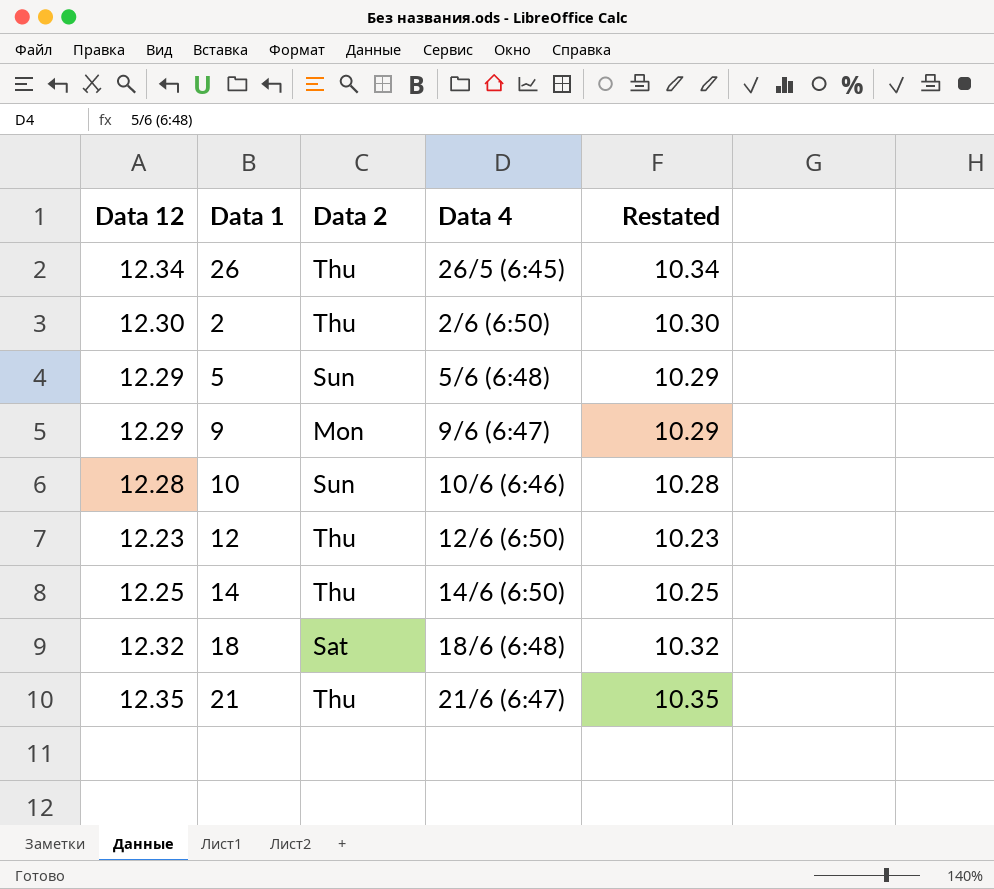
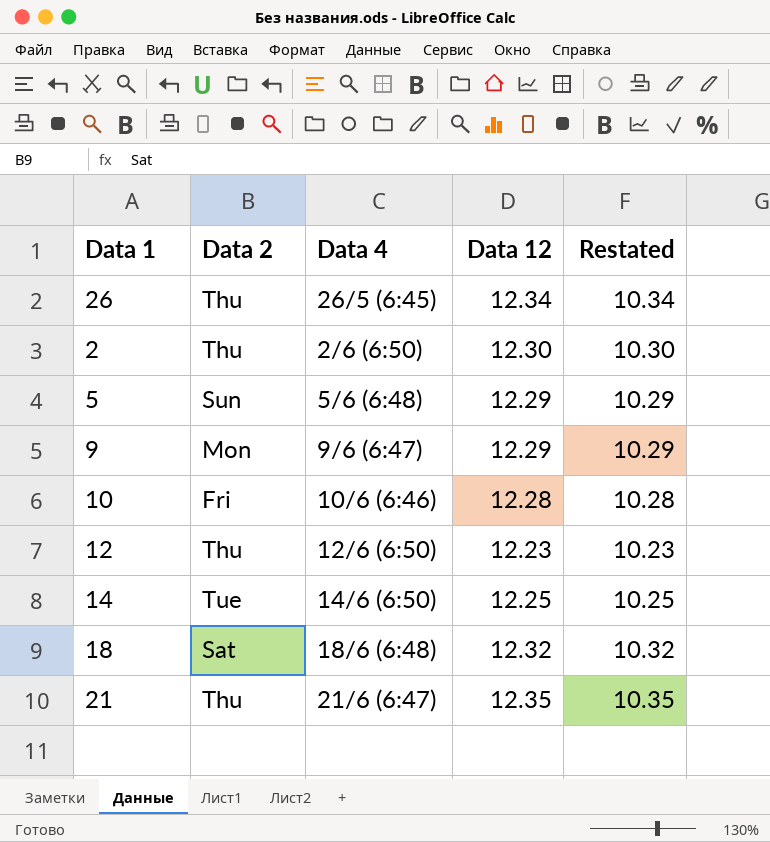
column Data 12 | position: 1 -> 4
10 | Data 2: Sun -> Fri
14 | Data 2: Thu -> Tue

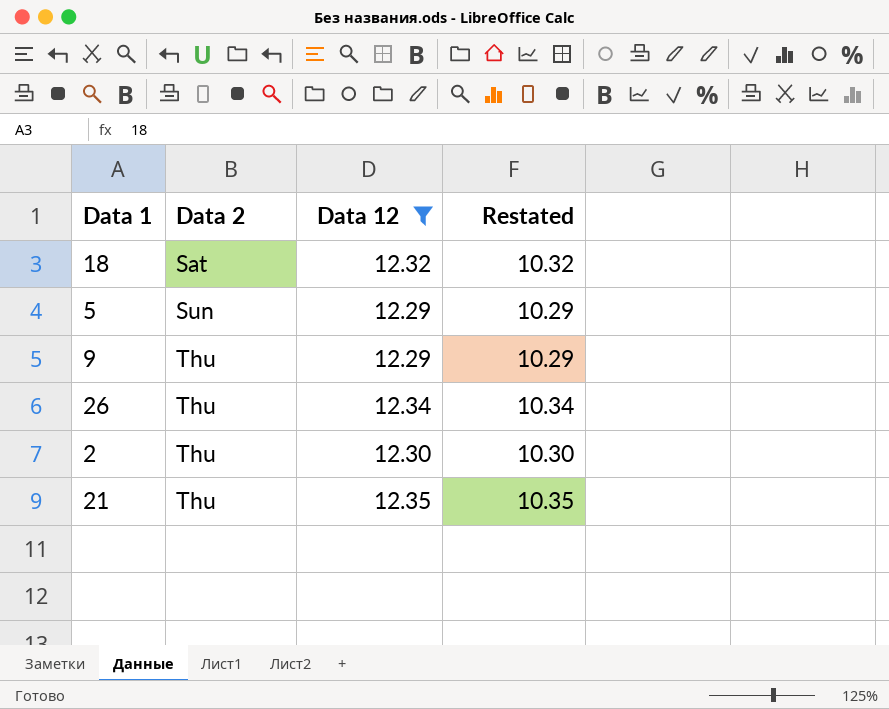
filter: none -> Data 12 >= 12.29
row order: none -> Data 2 ascending
column Data 4 | position: 3 -> none
9 | Data 2: Mon -> Thu

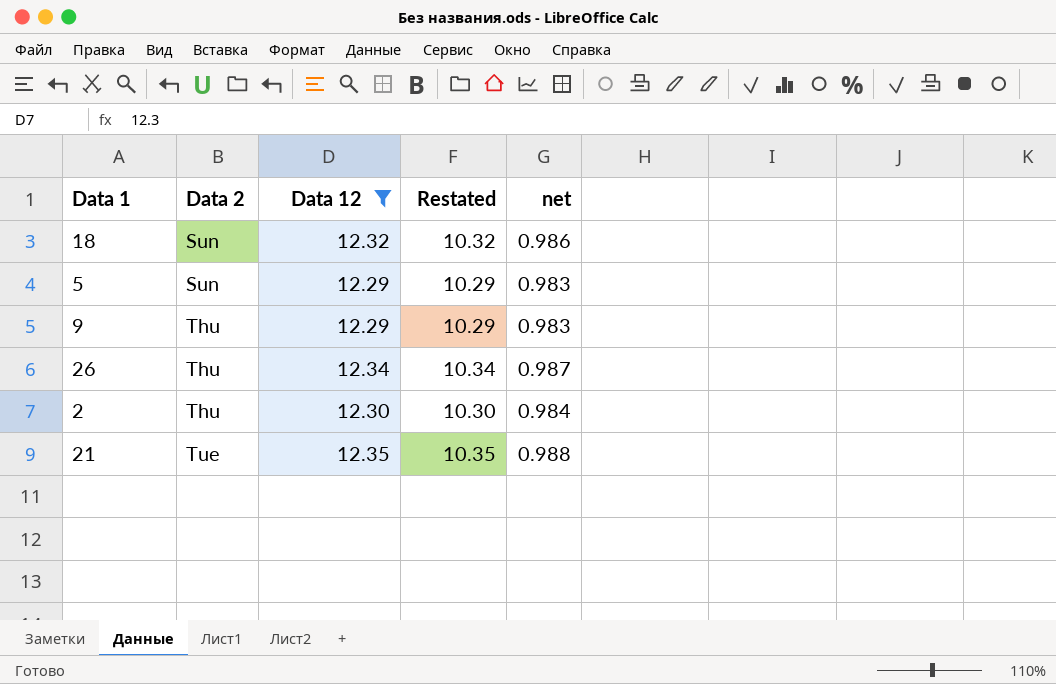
column net | formula: none -> [Data 12] * 0.08
18 | Data 2: Sat -> Sun
21 | Data 2: Thu -> Tue

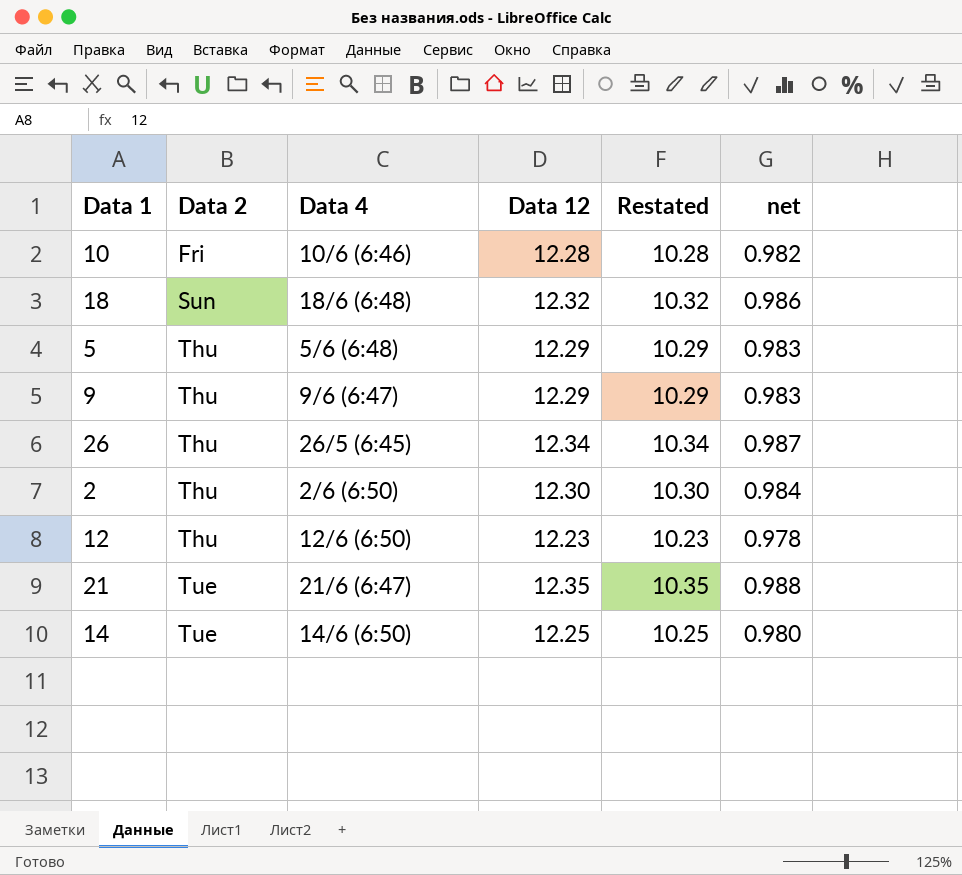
filter: Data 12 >= 12.29 -> none
column Data 4 | position: none -> 3
5 | Data 2: Sun -> Thu

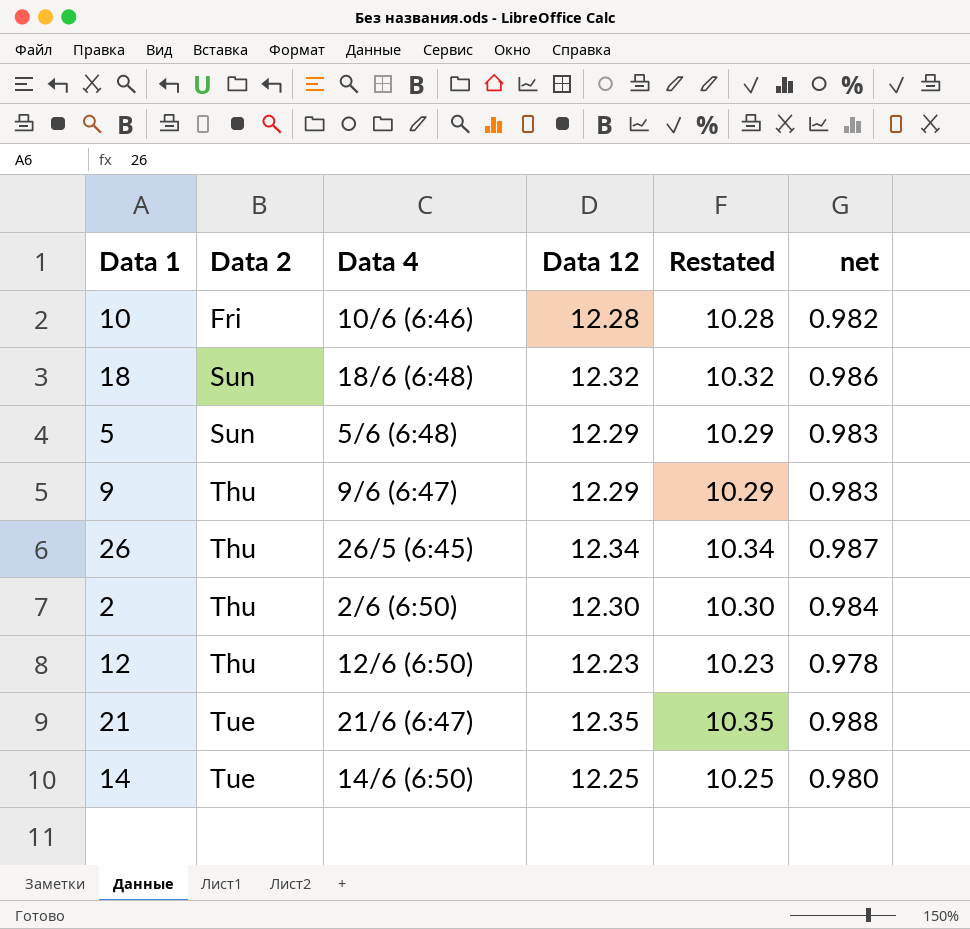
5 | Data 2: Thu -> Sun

